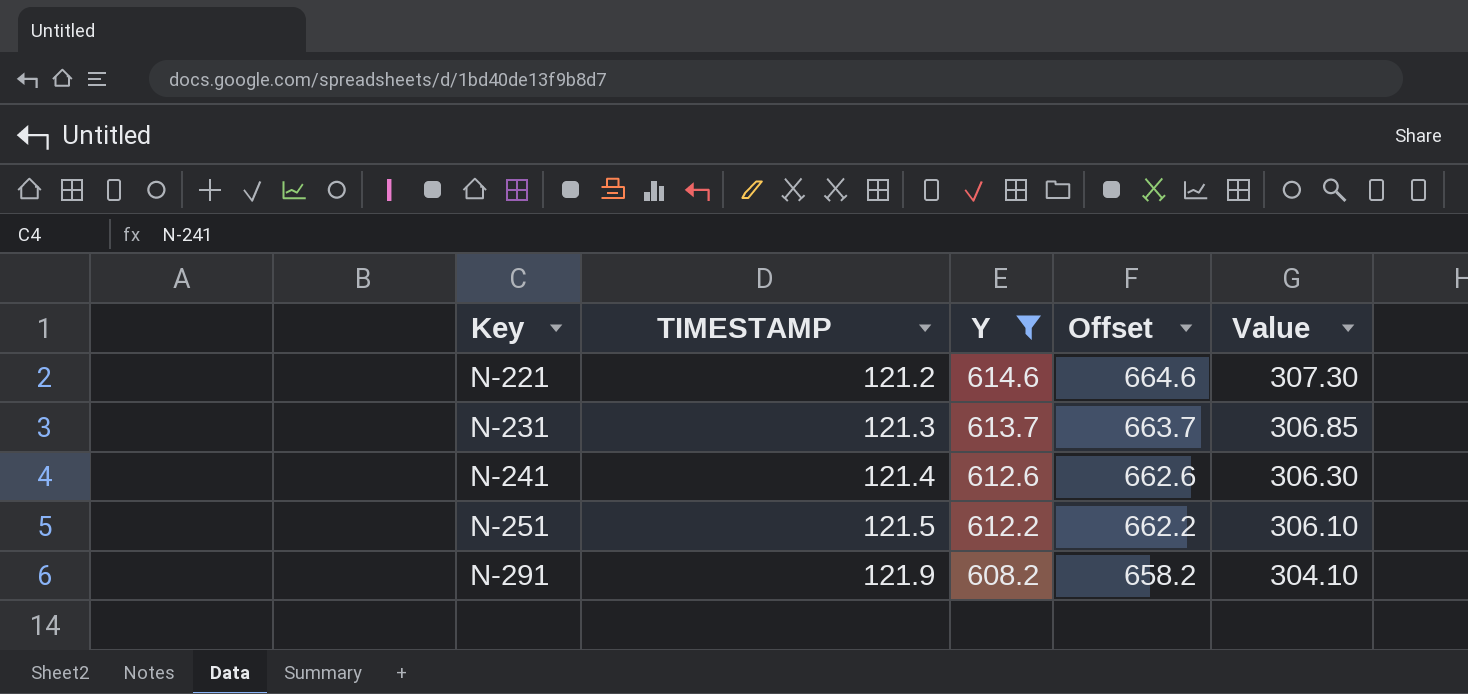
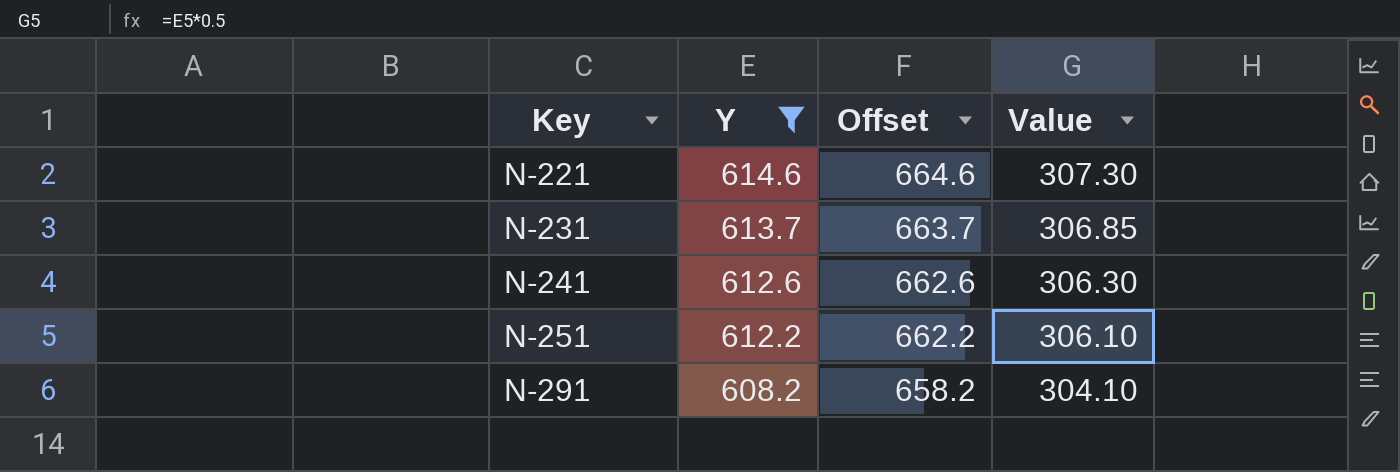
column TIMESTAMP | position: 2 -> none

